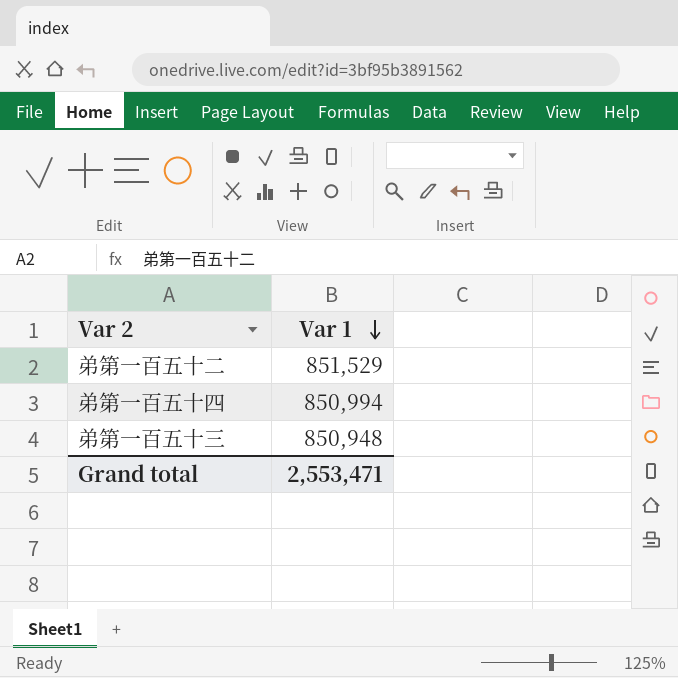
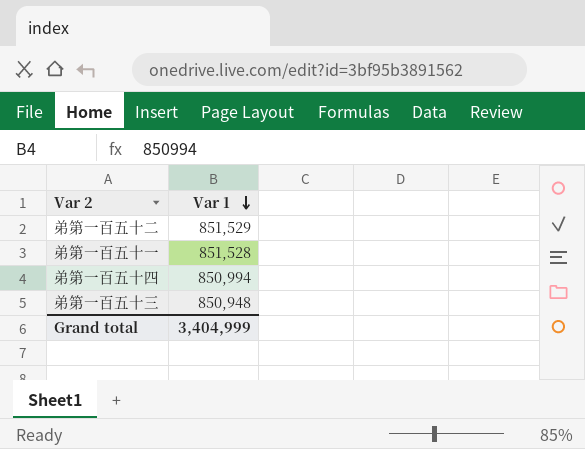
row 弟第一百五十一: none -> 851,528
Grand total | Var 1: 2,553,471 -> 3,404,999

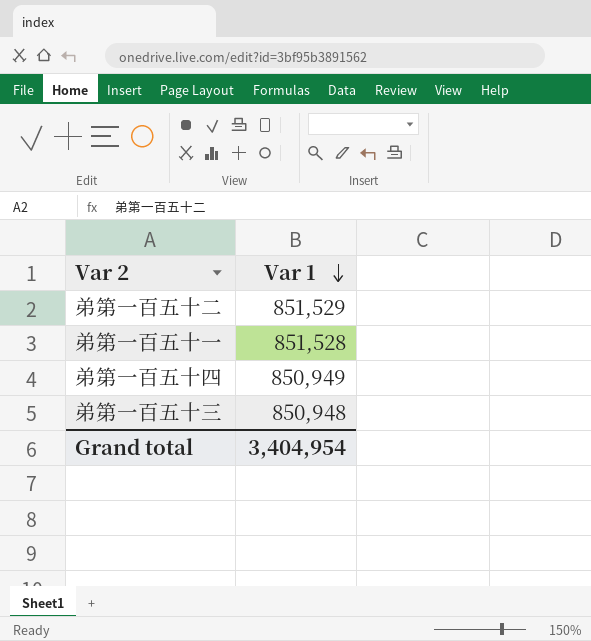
弟第一百五十四 | Var 1: 850,994 -> 850,949
Grand total | Var 1: 3,404,999 -> 3,404,954

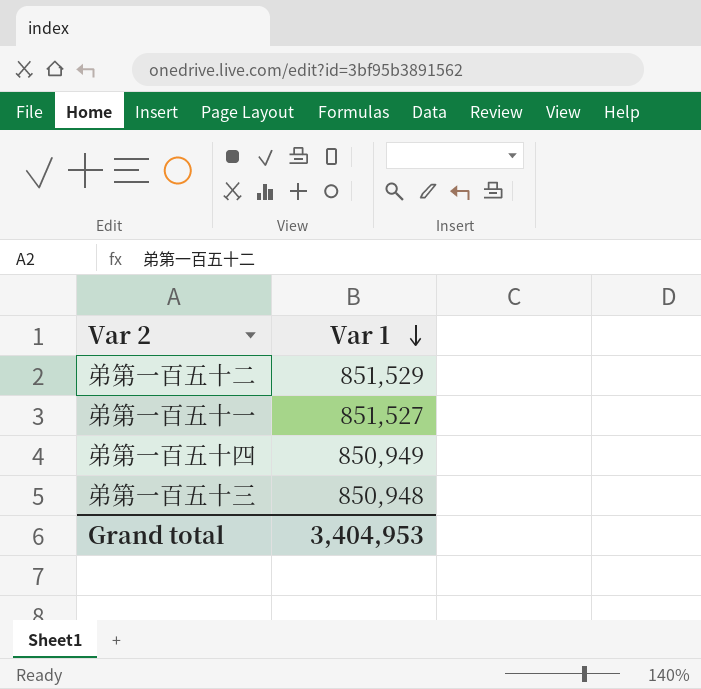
弟第一百五十一 | Var 1: 851,528 -> 851,527
Grand total | Var 1: 3,404,954 -> 3,404,953

